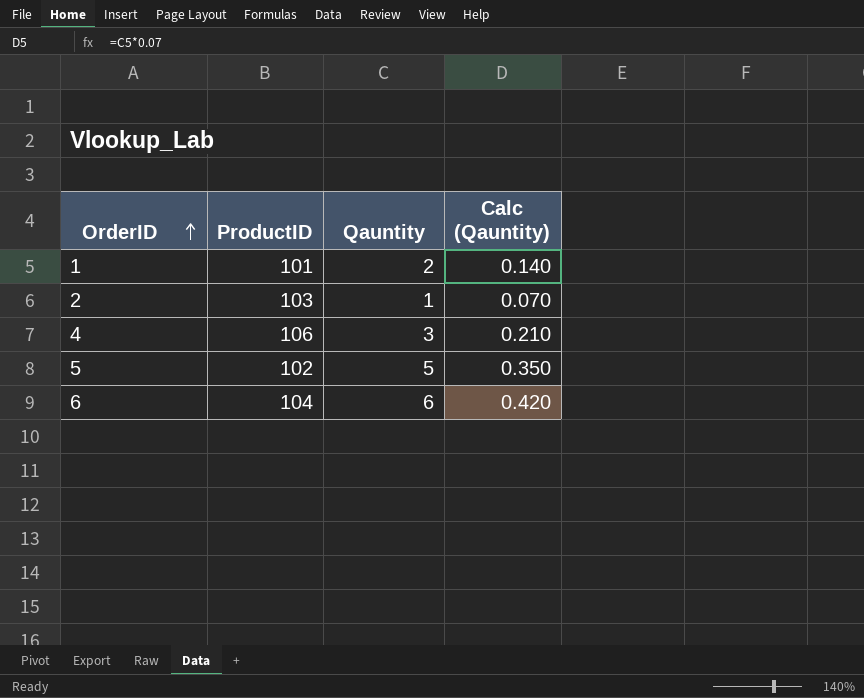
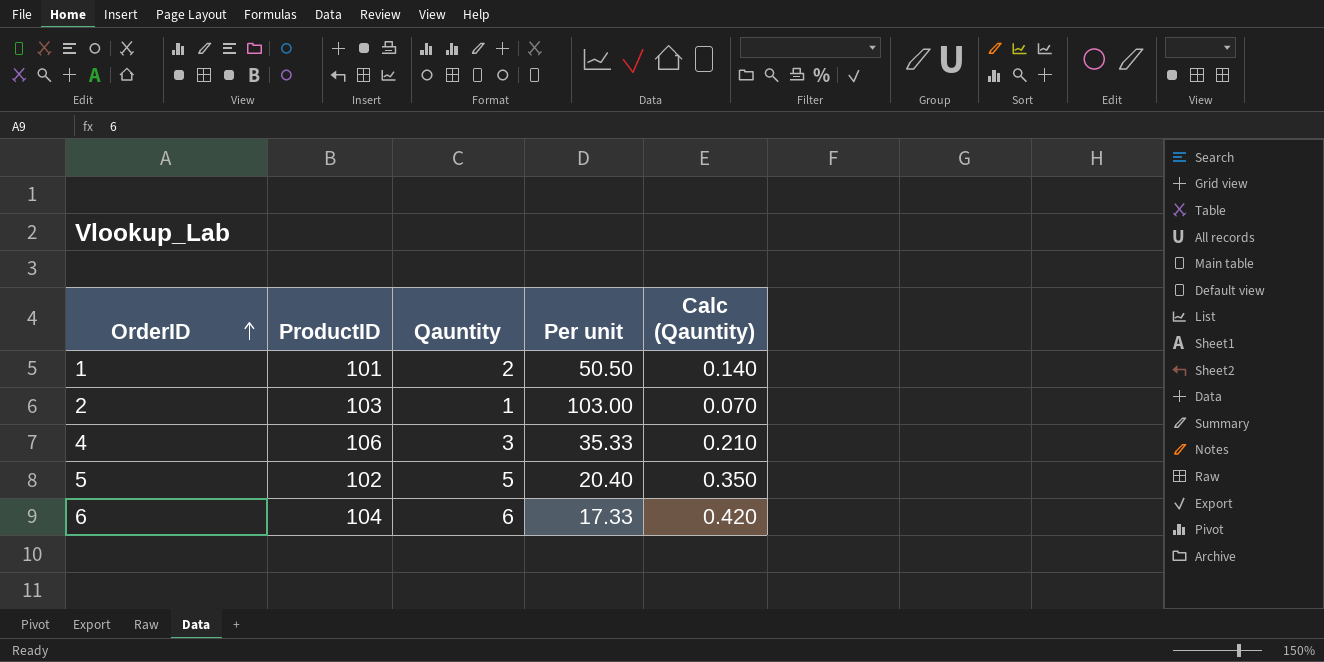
column Per unit | formula: none -> [ProductID] / [Qauntity]

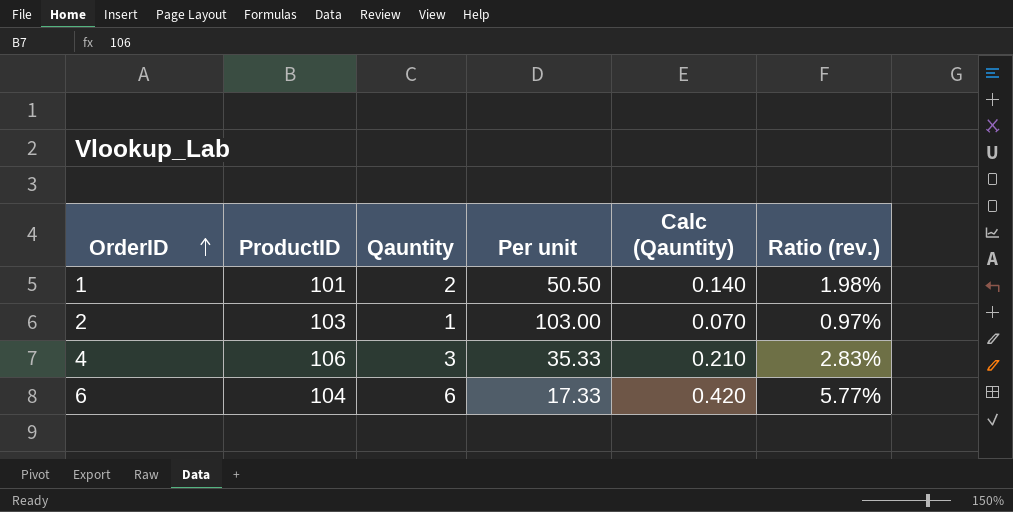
column Ratio (rev.) | formula: none -> [Qauntity] / [ProductID]
row 5: 102 | 5 | 20.40 | 0.350 -> none

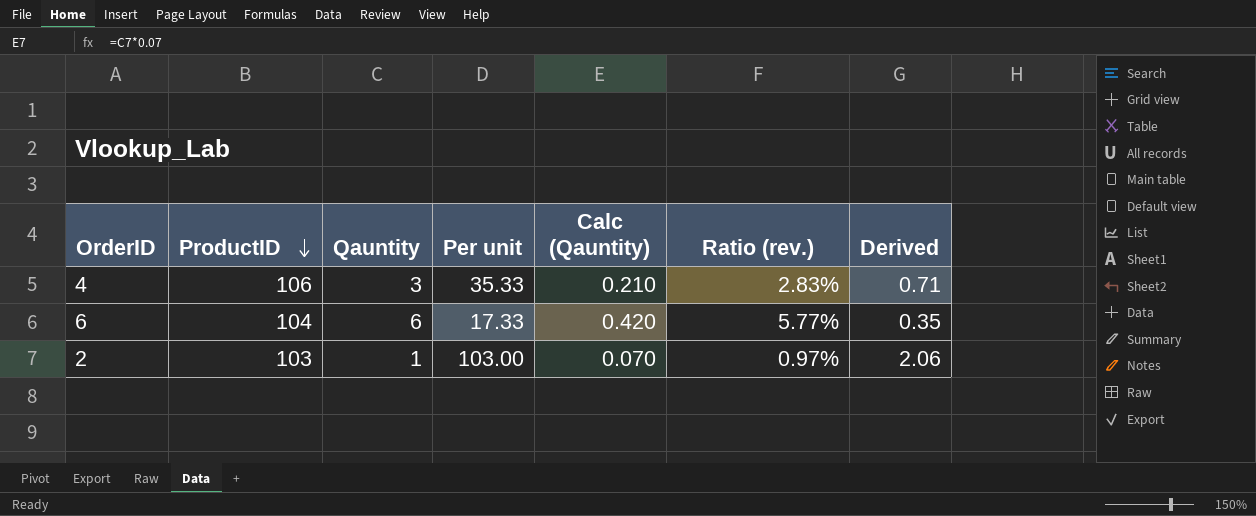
row order: OrderID ascending -> ProductID descending
column Derived | formula: none -> [Per unit] * 0.02
row 1: 101 | 2 | 50.50 | 0.140 | 1.98% -> none

